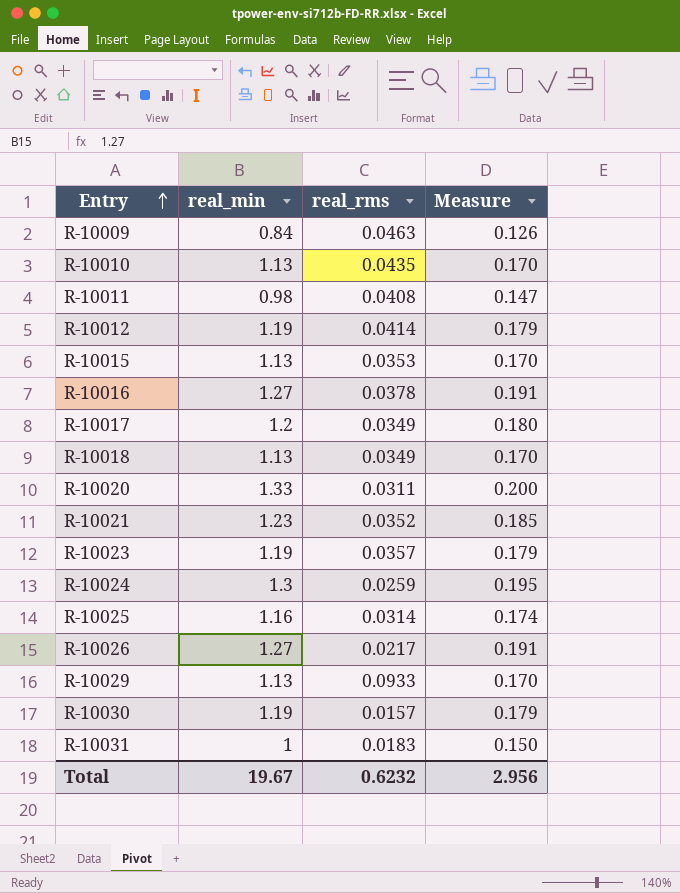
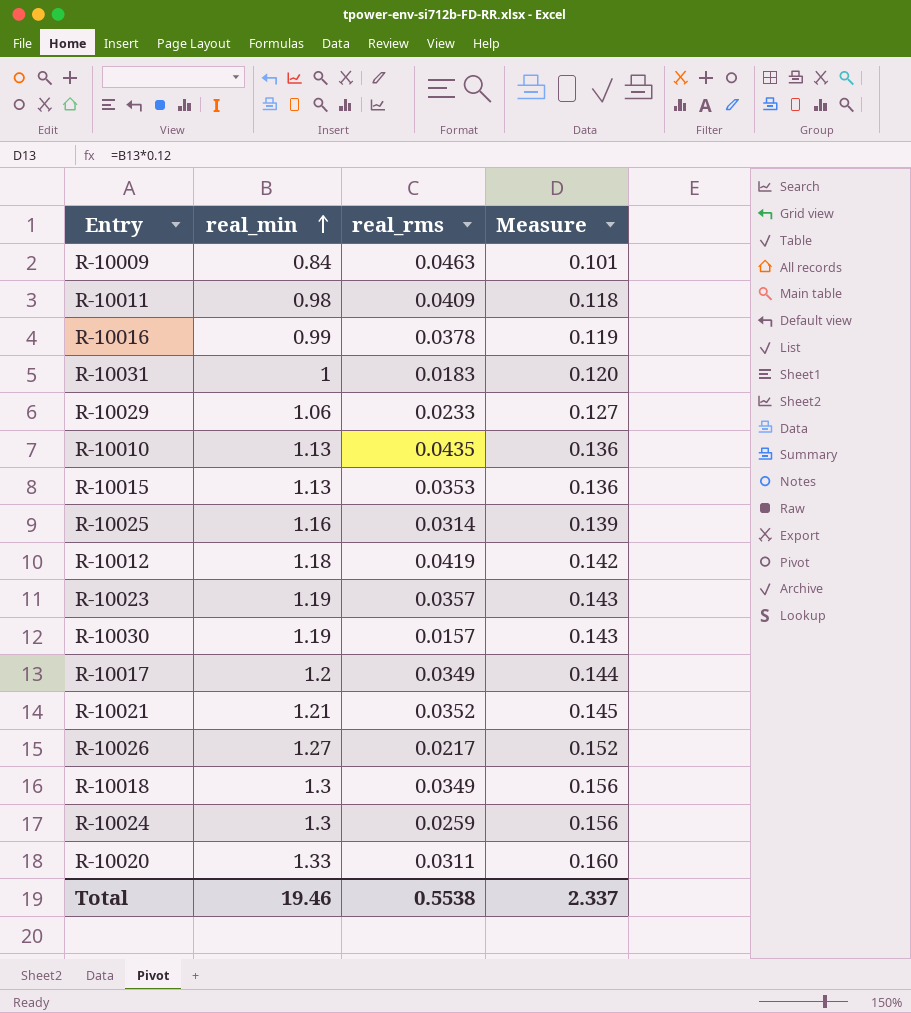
row order: Entry ascending -> real_min ascending
column Measure | formula: [real_min] * 0.15 -> [real_min] * 0.12
R-10011 | real_rms: 0.0408 -> 0.0409
R-10016 | real_min: 1.27 -> 0.99
R-10029 | real_min: 1.13 -> 1.06
R-10029 | real_rms: 0.0933 -> 0.0233
R-10012 | real_min: 1.19 -> 1.18
R-10012 | real_rms: 0.0414 -> 0.0419
R-10021 | real_min: 1.23 -> 1.21
R-10018 | real_min: 1.13 -> 1.3
Total | real_min: 19.67 -> 19.46
Total | real_rms: 0.6232 -> 0.5538
Total | Measure: 2.956 -> 2.337

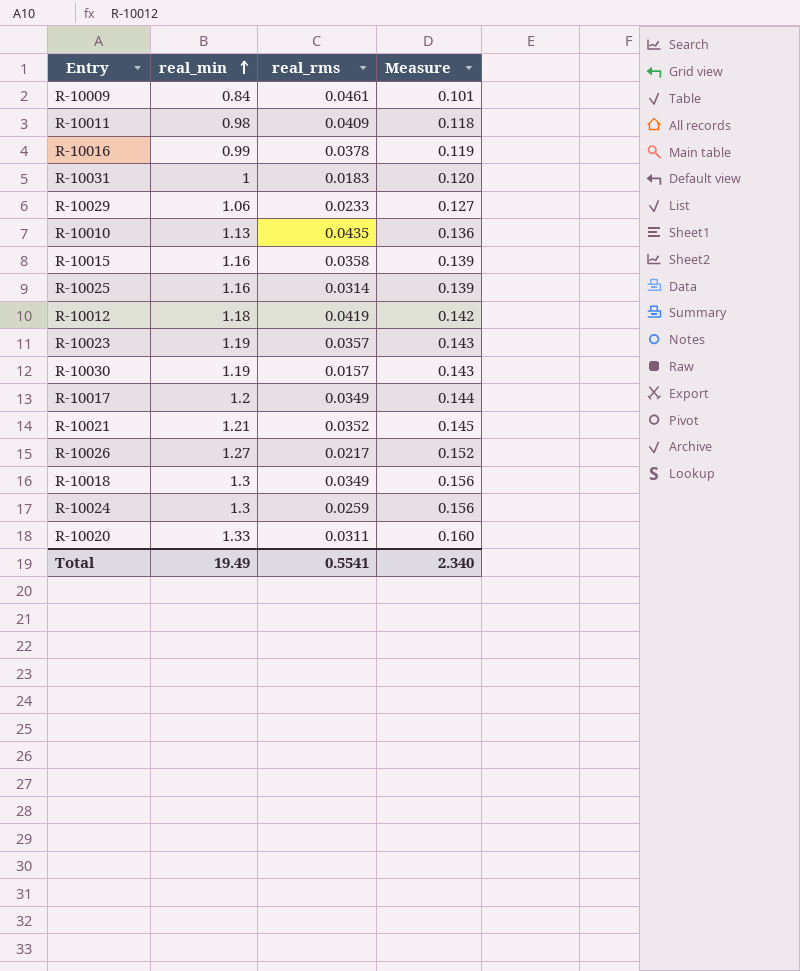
R-10009 | real_rms: 0.0463 -> 0.0461
R-10015 | real_min: 1.13 -> 1.16
R-10015 | real_rms: 0.0353 -> 0.0358
R-10015 | Measure: 0.136 -> 0.139
Total | real_min: 19.46 -> 19.49
Total | real_rms: 0.5538 -> 0.5541
Total | Measure: 2.337 -> 2.340

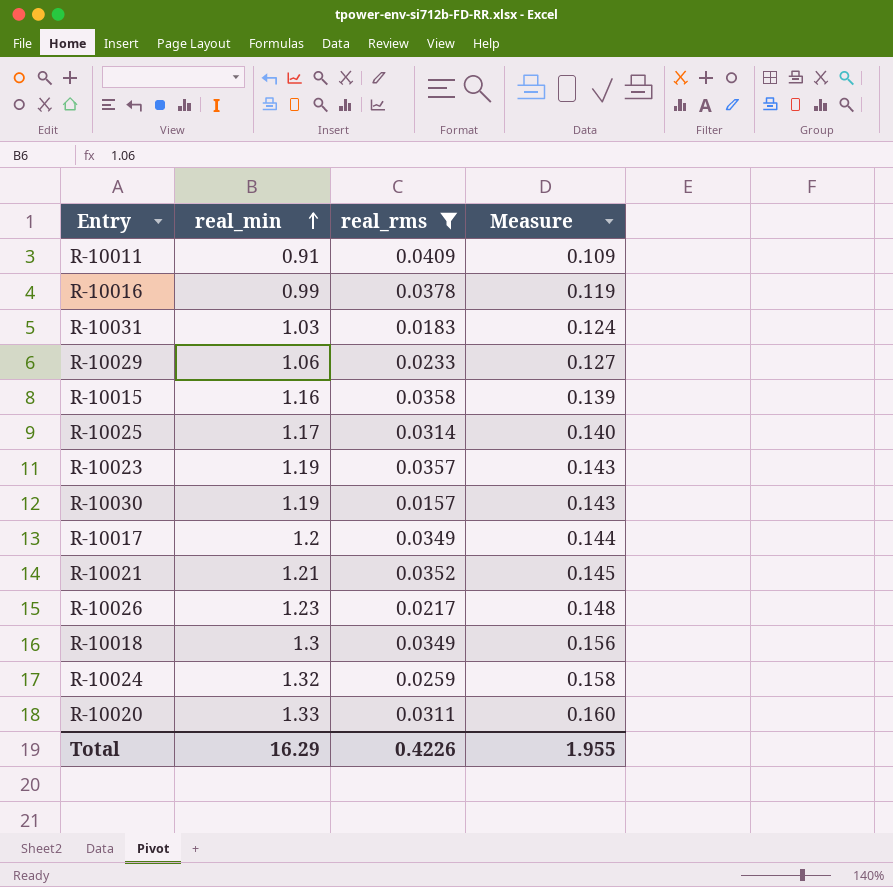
filter: none -> real_rms <= 0.0409
R-10011 | real_min: 0.98 -> 0.91
R-10011 | Measure: 0.118 -> 0.109
R-10031 | real_min: 1 -> 1.03
R-10031 | Measure: 0.120 -> 0.124
R-10025 | real_min: 1.16 -> 1.17
R-10025 | Measure: 0.139 -> 0.140
R-10026 | real_min: 1.27 -> 1.23
R-10026 | Measure: 0.152 -> 0.148
R-10024 | real_min: 1.3 -> 1.32
R-10024 | Measure: 0.156 -> 0.158
Total | real_min: 19.49 -> 16.29
Total | real_rms: 0.5541 -> 0.4226
Total | Measure: 2.340 -> 1.955

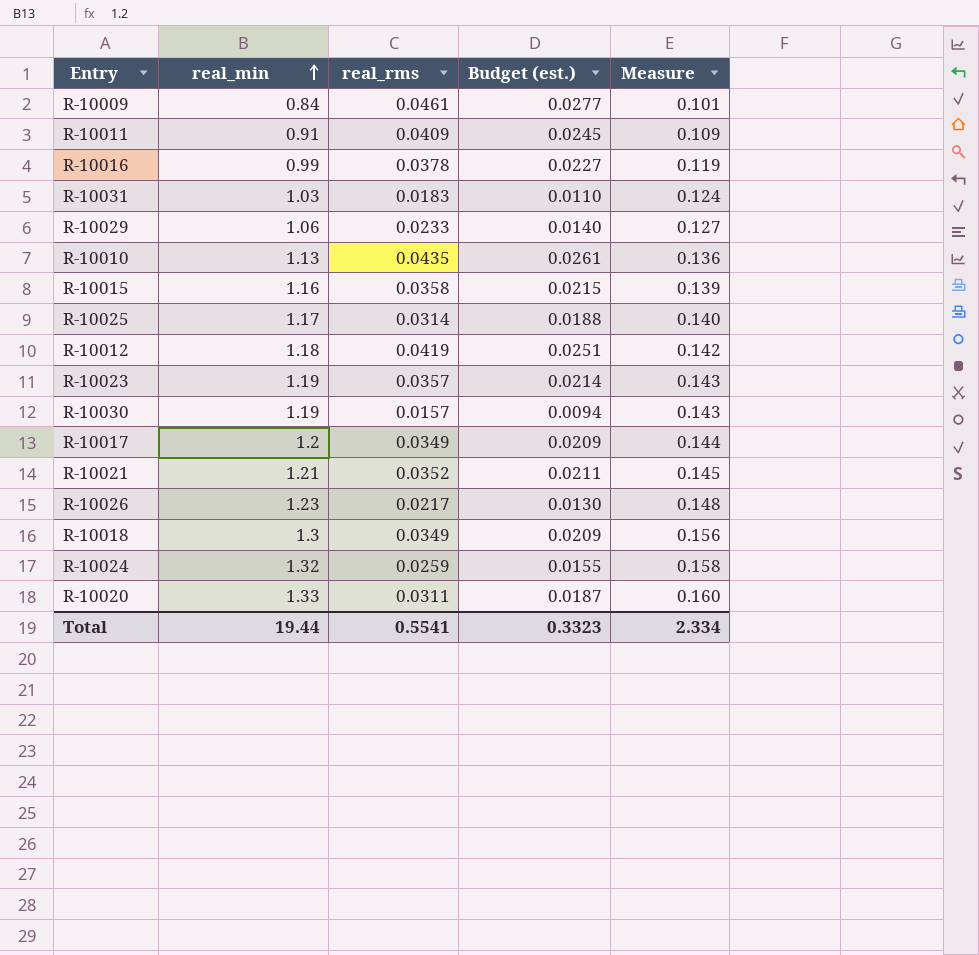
filter: real_rms <= 0.0409 -> none
column Budget (est.) | formula: none -> [real_rms] * 0.6
Total | real_min: 16.29 -> 19.44
Total | real_rms: 0.4226 -> 0.5541
Total | Measure: 1.955 -> 2.334

